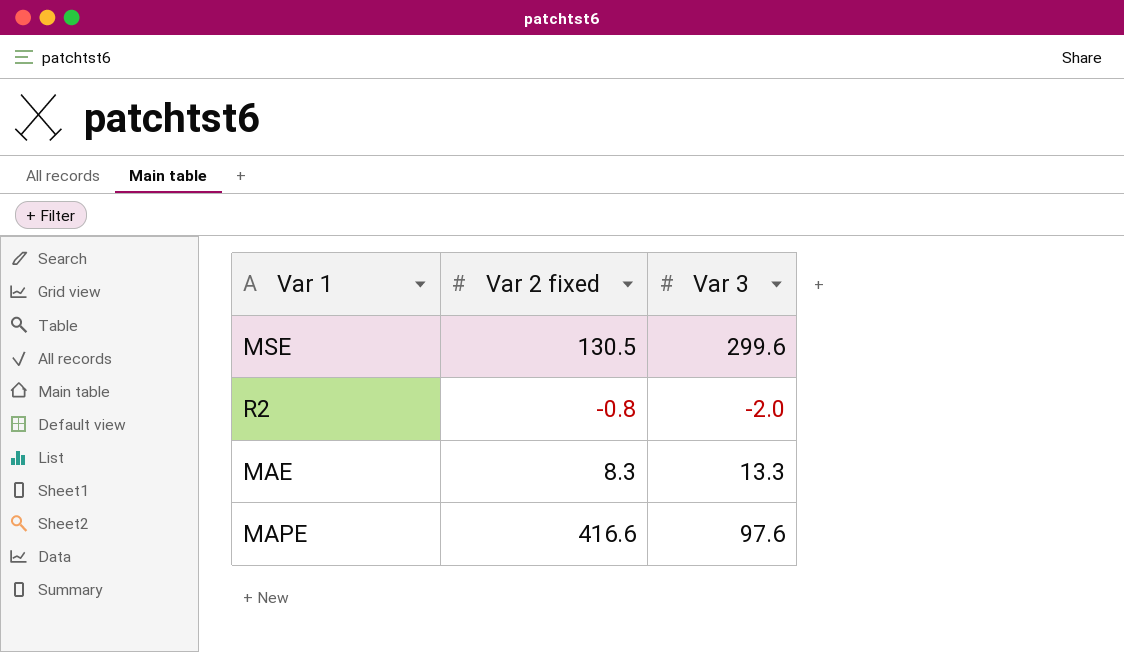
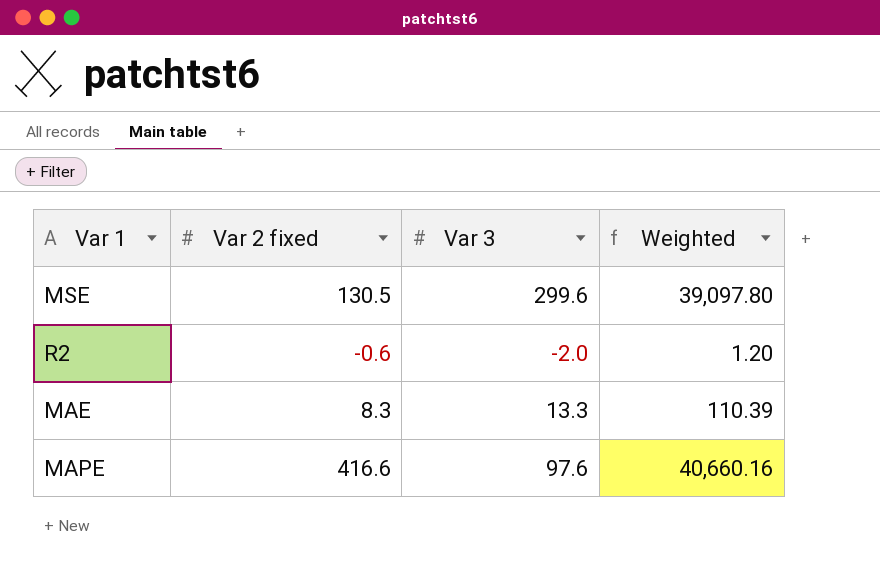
column Weighted | formula: none -> [Var 2 fixed] * [Var 3]
R2 | Var 2 fixed: -0.8 -> -0.6

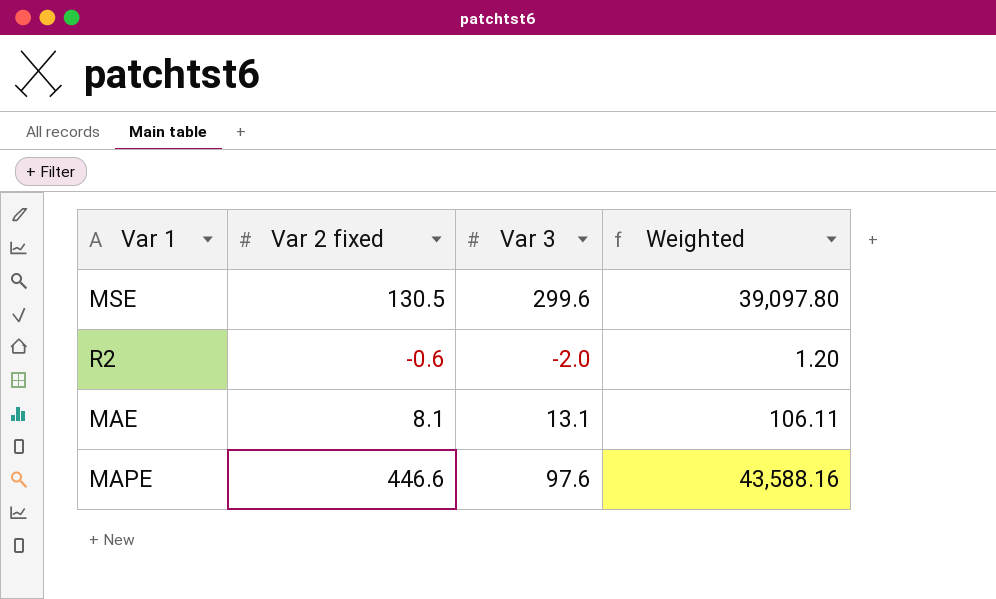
MAE | Var 2 fixed: 8.3 -> 8.1
MAE | Var 3: 13.3 -> 13.1
MAE | Weighted: 110.39 -> 106.11
MAPE | Var 2 fixed: 416.6 -> 446.6
MAPE | Weighted: 40,660.16 -> 43,588.16

